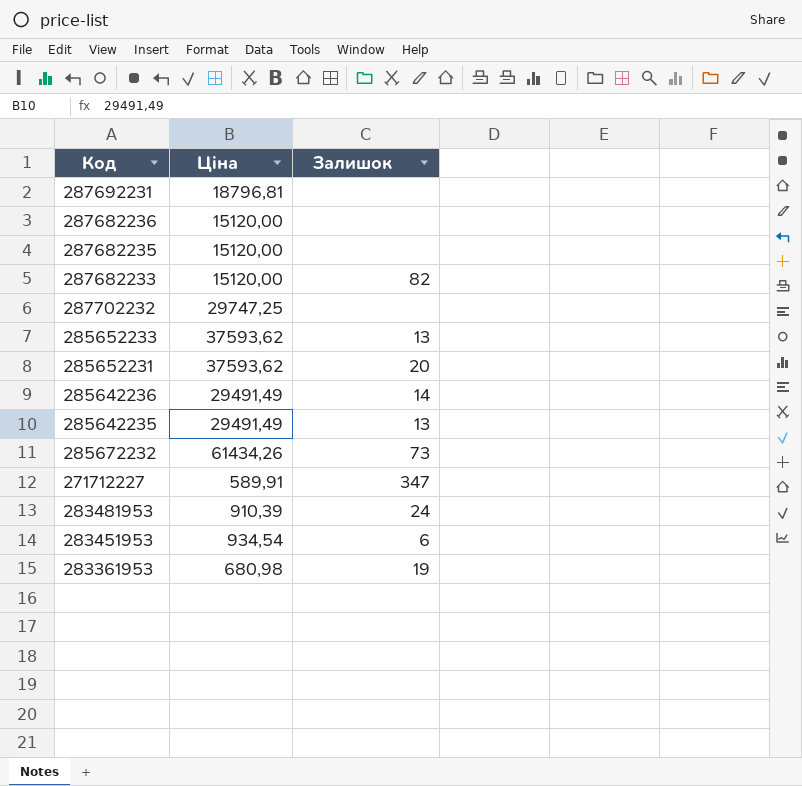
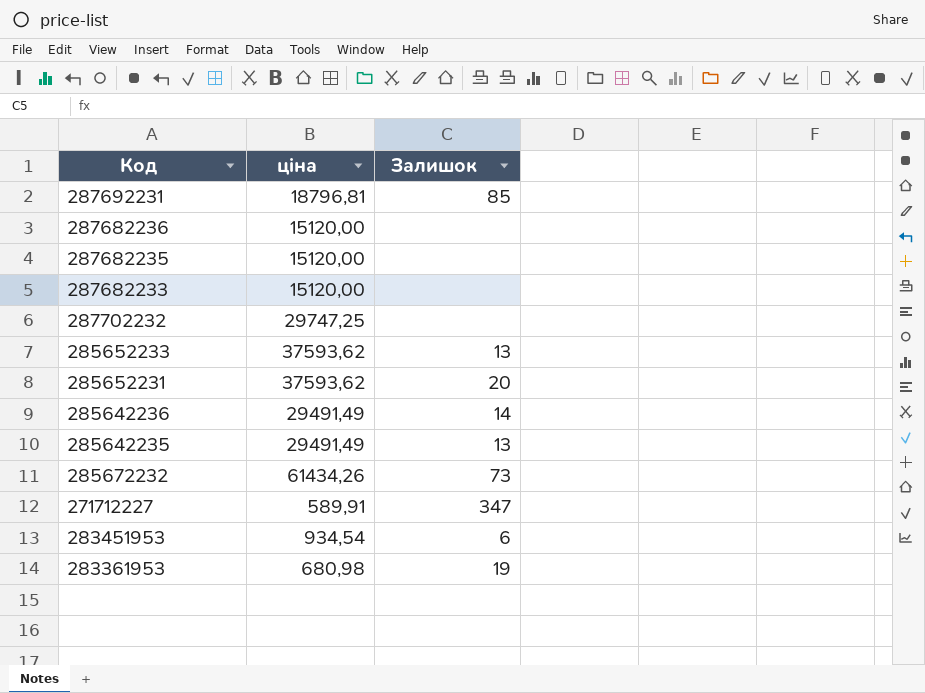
column name: Ціна -> ціна
row 283481953: 910,39 | 24 -> none
287692231 | Залишок: none -> 85
287682233 | Залишок: 82 -> none

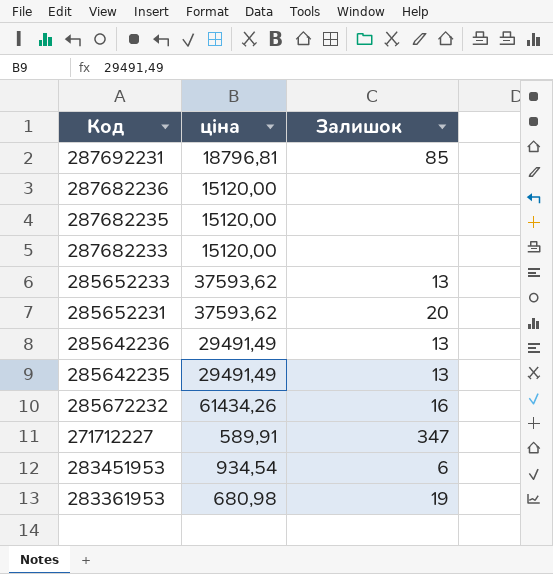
row 287702232: 29747,25 | none -> none
285642236 | Залишок: 14 -> 13
285672232 | Залишок: 73 -> 16

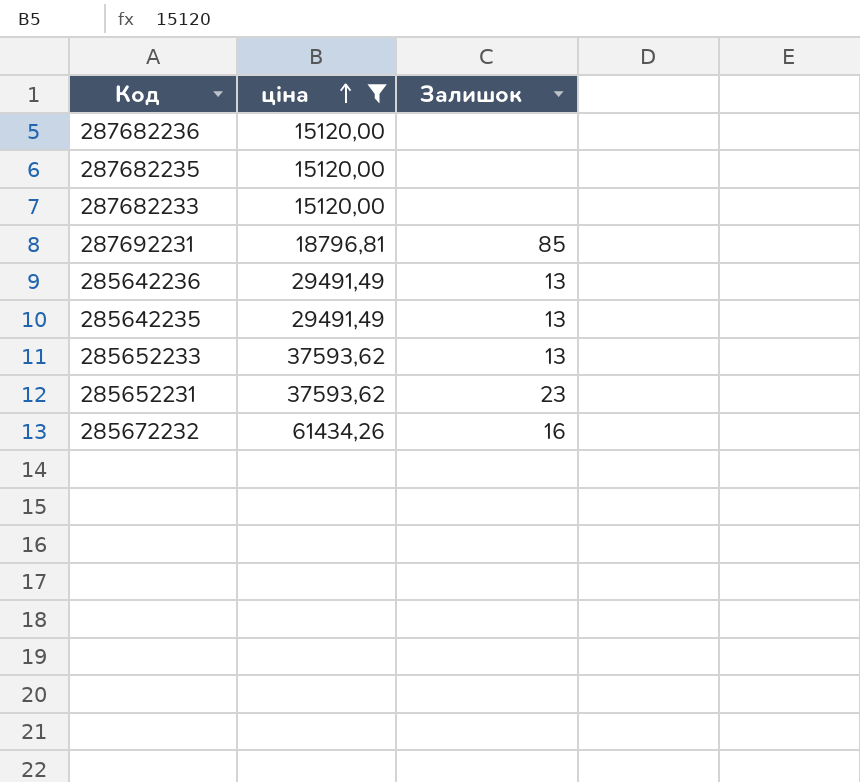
filter: none -> ціна >= 15120,00
row order: none -> ціна ascending
285652231 | Залишок: 20 -> 23

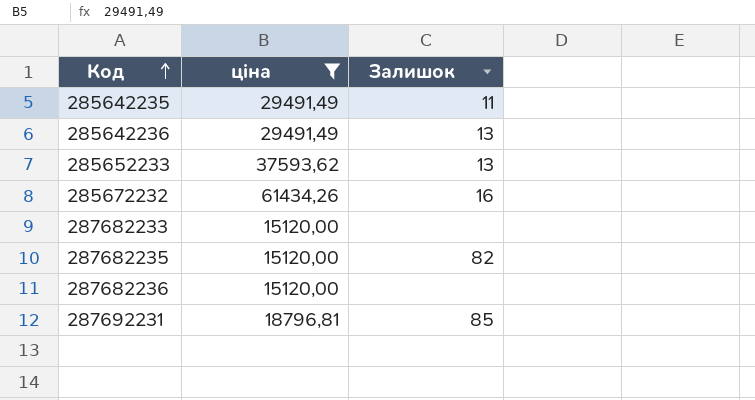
row order: ціна ascending -> Код ascending
row 285652231: 37593,62 | 23 -> none
285642235 | Залишок: 13 -> 11
287682235 | Залишок: none -> 82

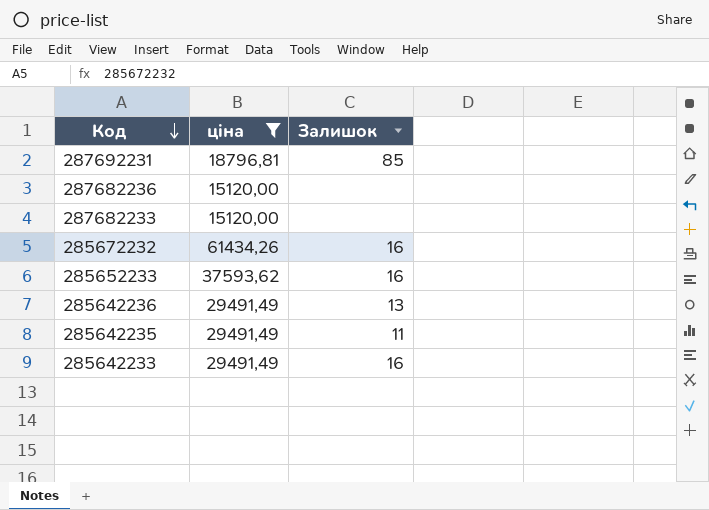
row order: Код ascending -> Код descending
row 287682235: 15120,00 | 82 -> none
285652233 | Залишок: 13 -> 16
row 285642233: none -> 29491,49 | 16

